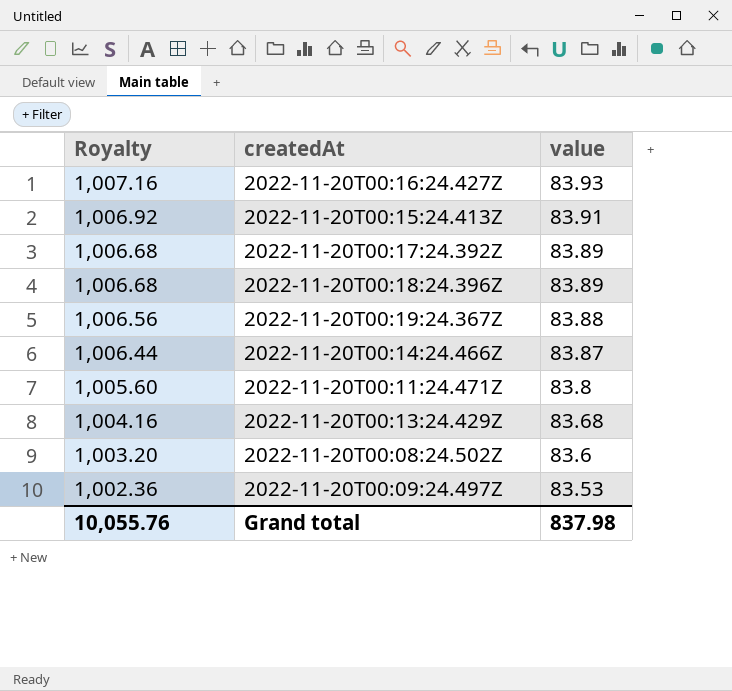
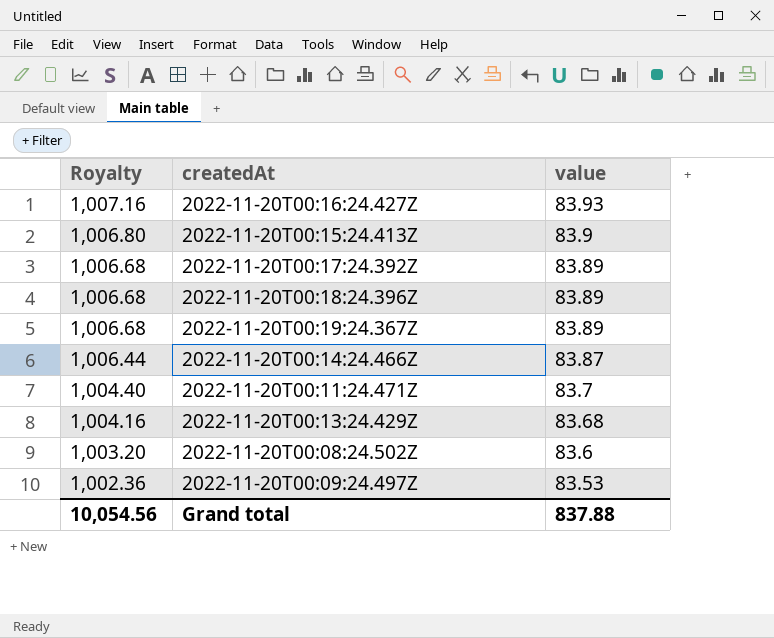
2022-11-20T00:15:24.413Z | Royalty: 1,006.92 -> 1,006.80
2022-11-20T00:15:24.413Z | value: 83.91 -> 83.9
2022-11-20T00:19:24.367Z | Royalty: 1,006.56 -> 1,006.68
2022-11-20T00:19:24.367Z | value: 83.88 -> 83.89
2022-11-20T00:11:24.471Z | Royalty: 1,005.60 -> 1,004.40
2022-11-20T00:11:24.471Z | value: 83.8 -> 83.7
Grand total | Royalty: 10,055.76 -> 10,054.56
Grand total | value: 837.98 -> 837.88

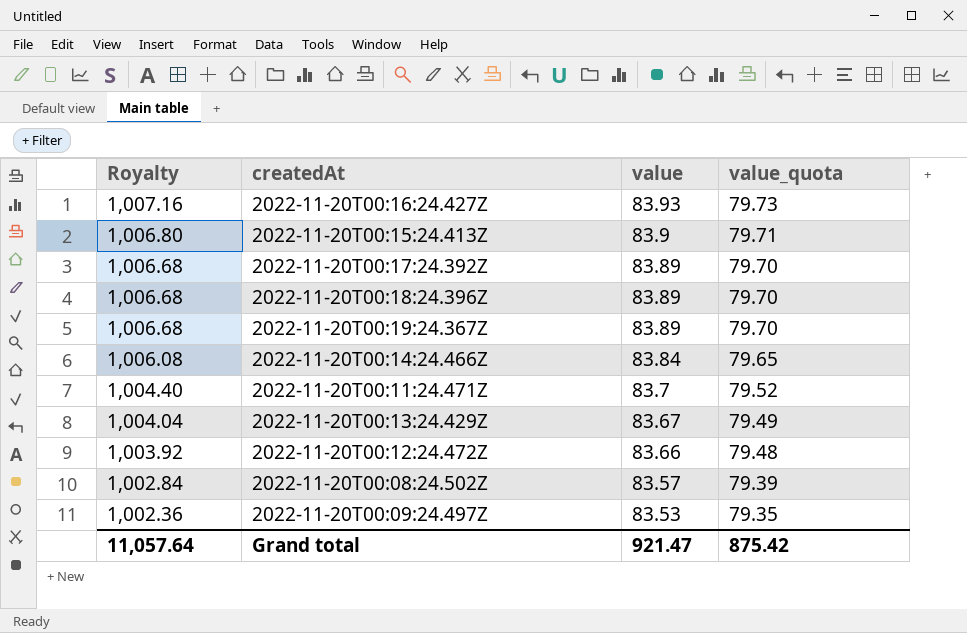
column value_quota | formula: none -> [value] * 0.95
2022-11-20T00:14:24.466Z | Royalty: 1,006.44 -> 1,006.08
2022-11-20T00:14:24.466Z | value: 83.87 -> 83.84
2022-11-20T00:13:24.429Z | Royalty: 1,004.16 -> 1,004.04
2022-11-20T00:13:24.429Z | value: 83.68 -> 83.67
row 2022-11-20T00:12:24.472Z: none -> 1,003.92 | 83.66 | 79.48
2022-11-20T00:08:24.502Z | Royalty: 1,003.20 -> 1,002.84
2022-11-20T00:08:24.502Z | value: 83.6 -> 83.57
Grand total | Royalty: 10,054.56 -> 11,057.64
Grand total | value: 837.88 -> 921.47

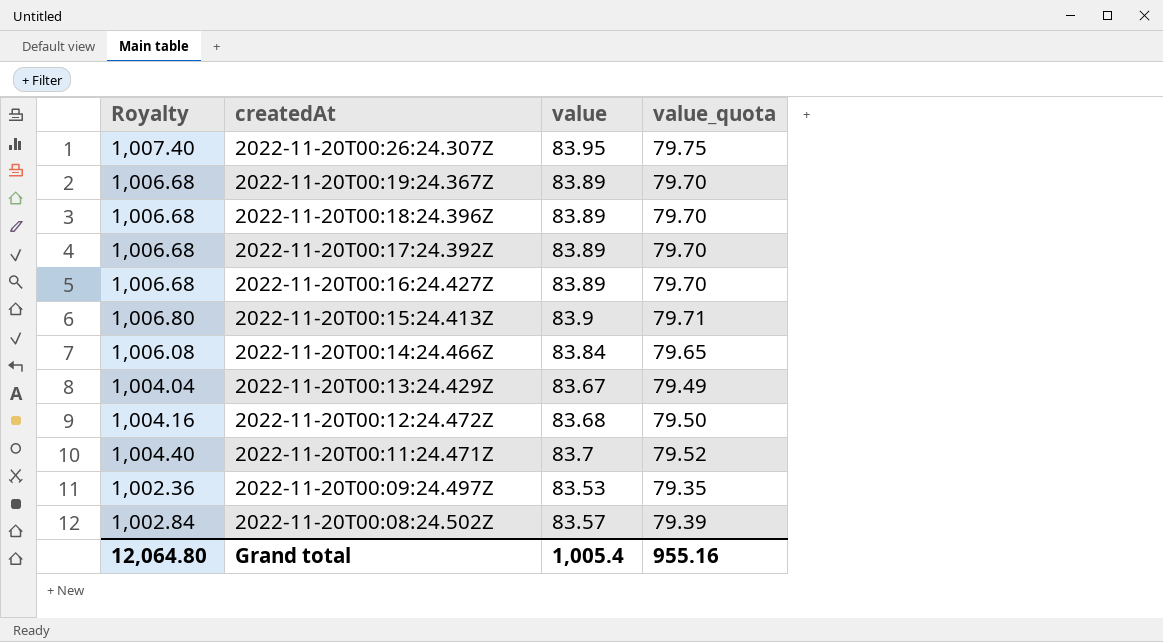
row order: Royalty descending -> createdAt descending
row 2022-11-20T00:26:24.307Z: none -> 1,007.40 | 83.95 | 79.75
2022-11-20T00:16:24.427Z | Royalty: 1,007.16 -> 1,006.68
2022-11-20T00:16:24.427Z | value: 83.93 -> 83.89
2022-11-20T00:16:24.427Z | value_quota: 79.73 -> 79.70
2022-11-20T00:12:24.472Z | Royalty: 1,003.92 -> 1,004.16
2022-11-20T00:12:24.472Z | value: 83.66 -> 83.68
2022-11-20T00:12:24.472Z | value_quota: 79.48 -> 79.50
Grand total | Royalty: 11,057.64 -> 12,064.80
Grand total | value: 921.47 -> 1,005.4
Grand total | value_quota: 875.42 -> 955.16

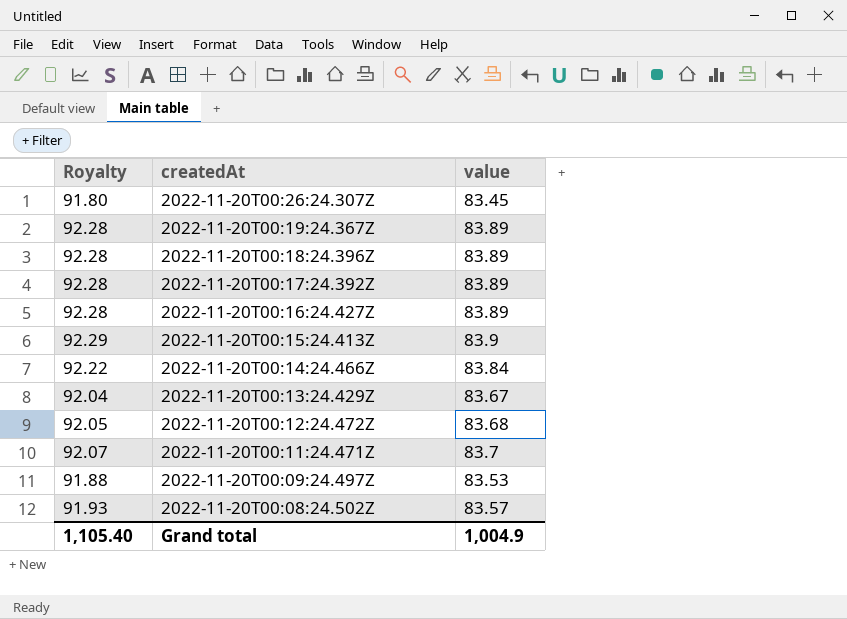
column value_quota | formula: [value] * 0.95 -> none
column Royalty | formula: [value] * 12 -> [value] * 1.1
2022-11-20T00:26:24.307Z | value: 83.95 -> 83.45
Grand total | Royalty: 12,064.80 -> 1,105.40
Grand total | value: 1,005.4 -> 1,004.9

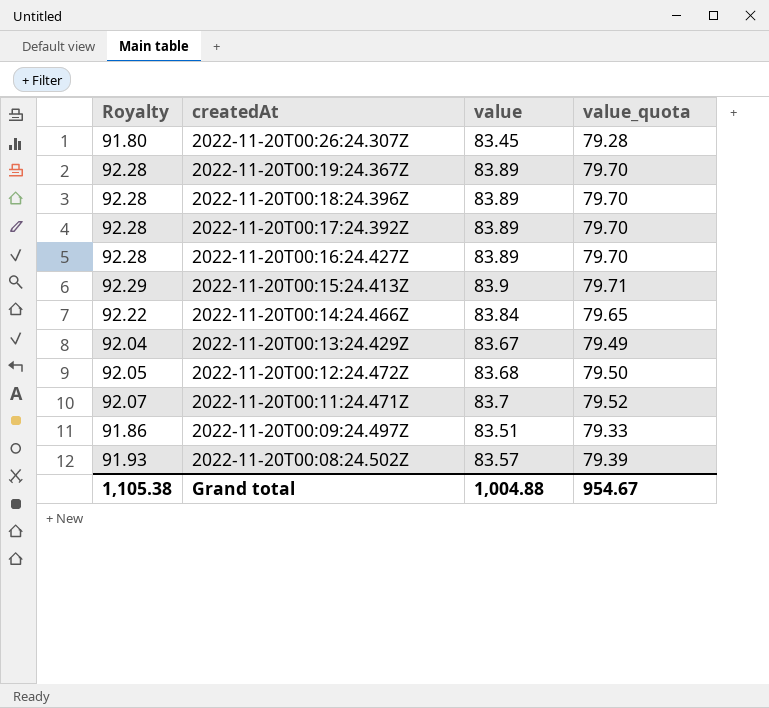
column value_quota | formula: none -> [value] * 0.95
2022-11-20T00:09:24.497Z | Royalty: 91.88 -> 91.86
2022-11-20T00:09:24.497Z | value: 83.53 -> 83.51
Grand total | Royalty: 1,105.40 -> 1,105.38
Grand total | value: 1,004.9 -> 1,004.88

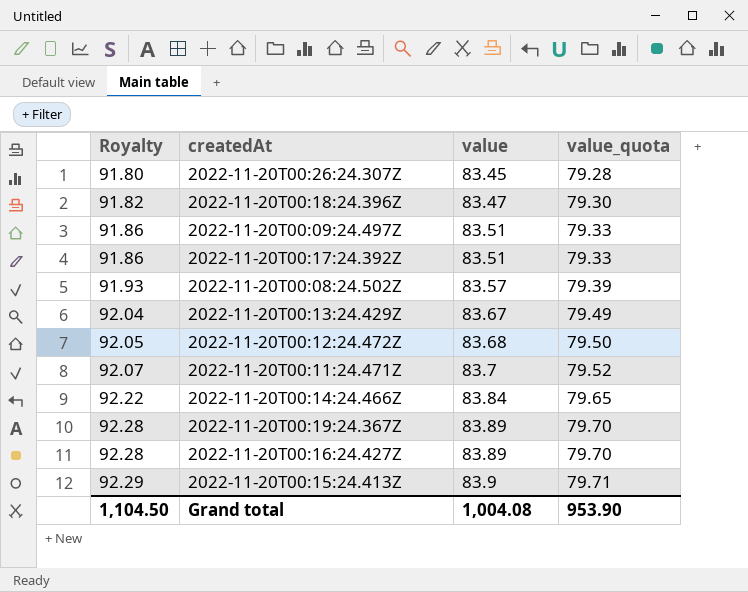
row order: createdAt descending -> Royalty ascending
2022-11-20T00:18:24.396Z | Royalty: 92.28 -> 91.82
2022-11-20T00:18:24.396Z | value: 83.89 -> 83.47
2022-11-20T00:18:24.396Z | value_quota: 79.70 -> 79.30
2022-11-20T00:17:24.392Z | Royalty: 92.28 -> 91.86
2022-11-20T00:17:24.392Z | value: 83.89 -> 83.51
2022-11-20T00:17:24.392Z | value_quota: 79.70 -> 79.33
Grand total | Royalty: 1,105.38 -> 1,104.50
Grand total | value: 1,004.88 -> 1,004.08
Grand total | value_quota: 954.67 -> 953.90

